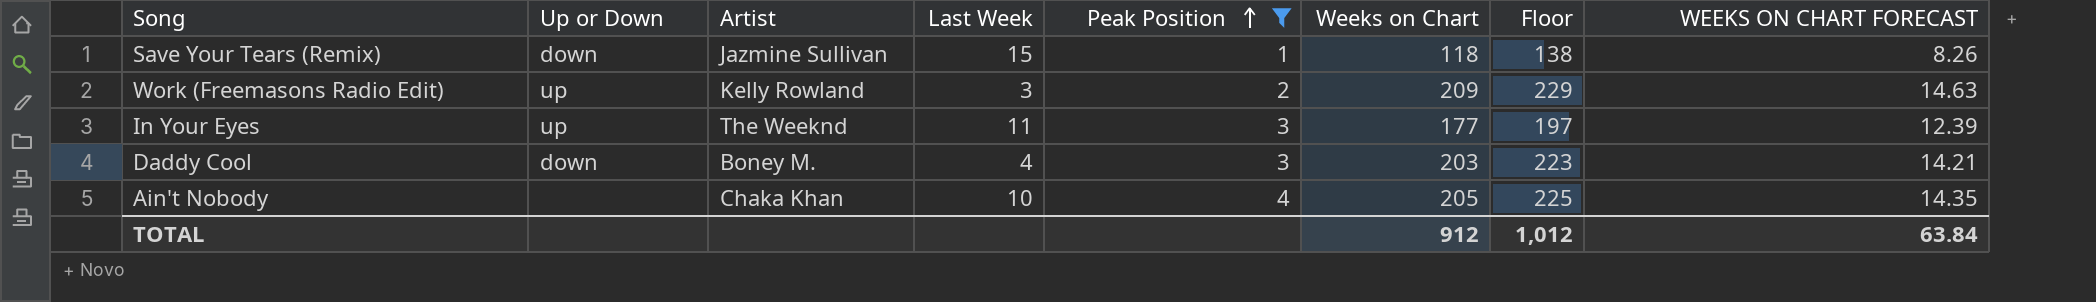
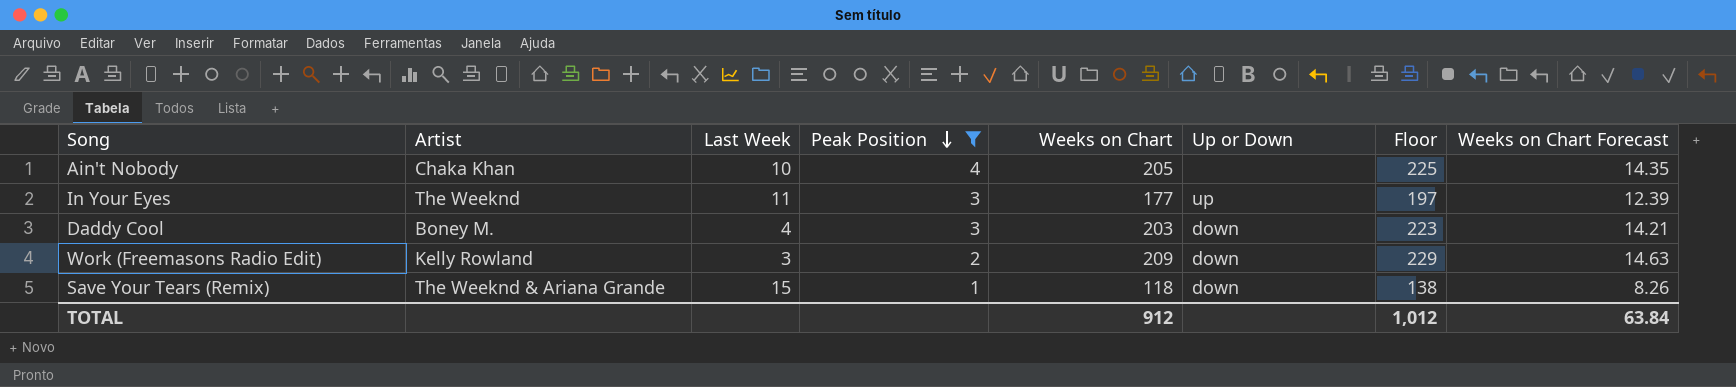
row order: Peak Position ascending -> Peak Position descending
column Up or Down | position: 2 -> 6
column name: WEEKS ON CHART FORECAST -> Weeks on Chart Forecast
Work (Freemasons Radio Edit) | Up or Down: up -> down
Save Your Tears (Remix) | Artist: Jazmine Sullivan -> The Weeknd & Ariana Grande

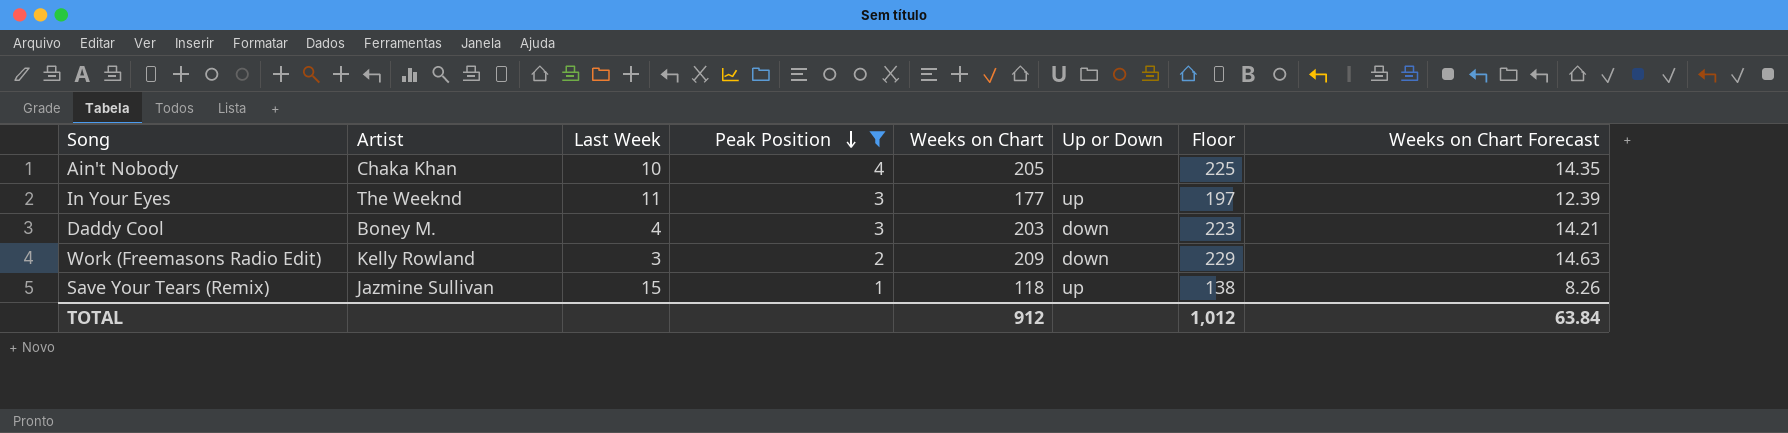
Save Your Tears (Remix) | Artist: The Weeknd & Ariana Grande -> Jazmine Sullivan
Save Your Tears (Remix) | Up or Down: down -> up

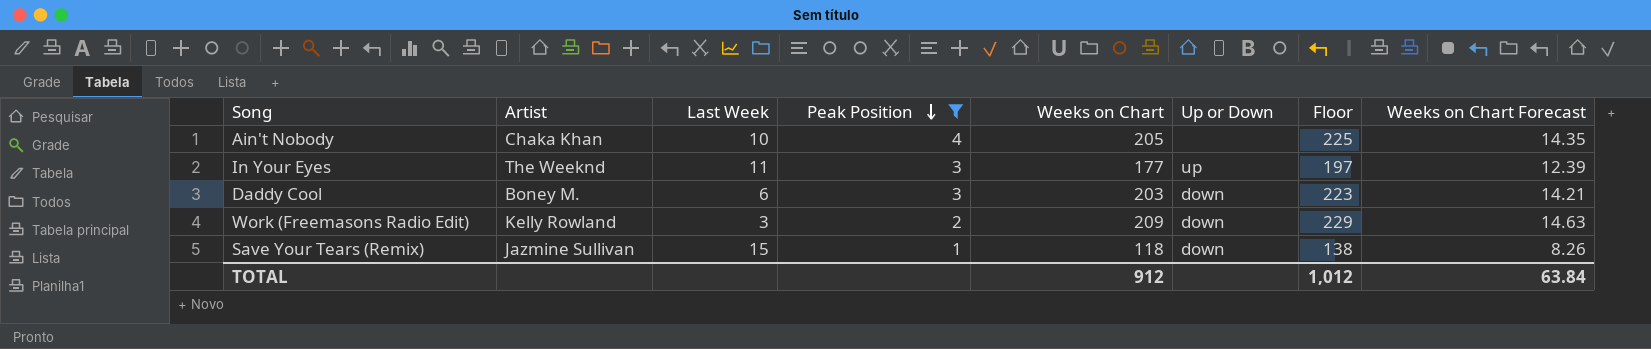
Daddy Cool | Last Week: 4 -> 6
Save Your Tears (Remix) | Up or Down: up -> down

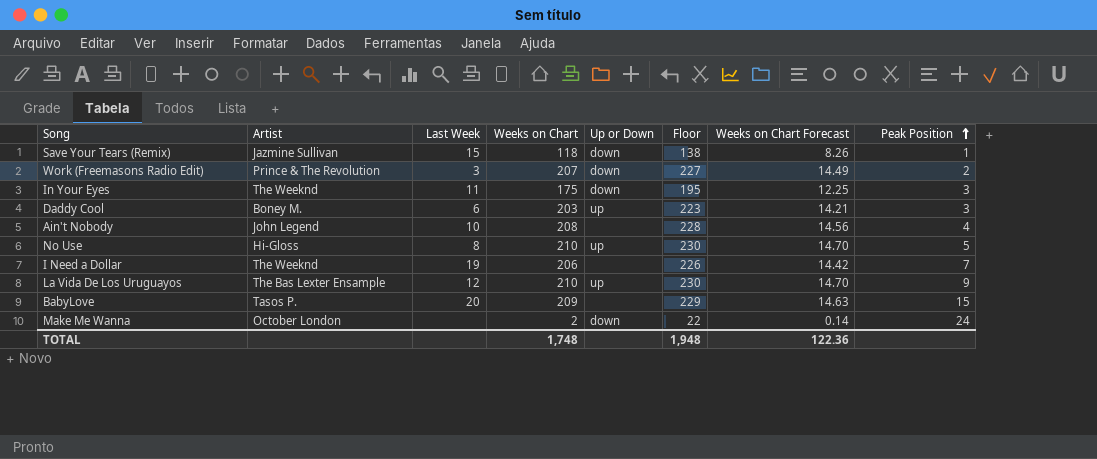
filter: Peak Position <= 4 -> none
row order: Peak Position descending -> Peak Position ascending
column Peak Position | position: 4 -> 8
Work (Freemasons Radio Edit) | Artist: Kelly Rowland -> Prince & The Revolution
Work (Freemasons Radio Edit) | Weeks on Chart: 209 -> 207
Work (Freemasons Radio Edit) | Floor: 229 -> 227
Work (Freemasons Radio Edit) | Weeks on Chart Forecast: 14.63 -> 14.49
In Your Eyes | Weeks on Chart: 177 -> 175
In Your Eyes | Up or Down: up -> down
In Your Eyes | Floor: 197 -> 195
In Your Eyes | Weeks on Chart Forecast: 12.39 -> 12.25
Daddy Cool | Up or Down: down -> up
Ain't Nobody | Artist: Chaka Khan -> John Legend
Ain't Nobody | Weeks on Chart: 205 -> 208
Ain't Nobody | Floor: 225 -> 228
Ain't Nobody | Weeks on Chart Forecast: 14.35 -> 14.56
TOTAL | Weeks on Chart: 912 -> 1,748
TOTAL | Floor: 1,012 -> 1,948
TOTAL | Weeks on Chart Forecast: 63.84 -> 122.36

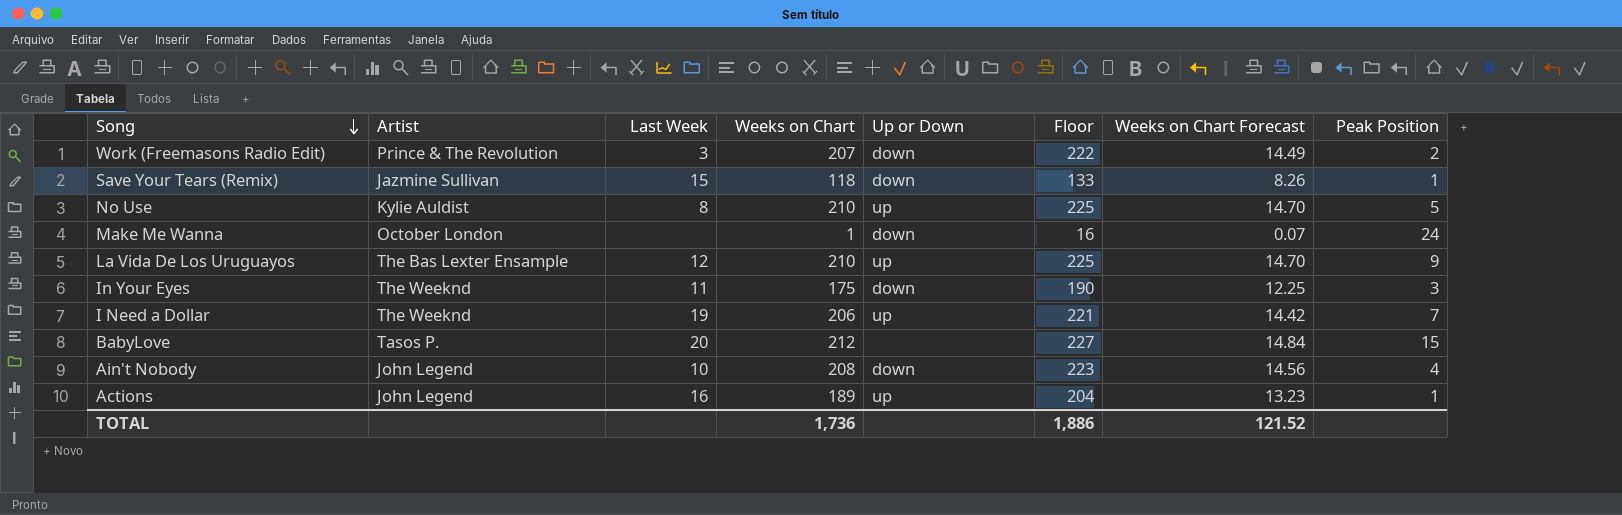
row order: Peak Position ascending -> Song descending
column Floor | formula: [Weeks on Chart] + 20 -> [Weeks on Chart] + 15
row Daddy Cool: Boney M. | 6 | 203 | up | 223 | 14.21 | 3 -> none
No Use | Artist: Hi-Gloss -> Kylie Auldist
Make Me Wanna | Weeks on Chart: 2 -> 1
Make Me Wanna | Weeks on Chart Forecast: 0.14 -> 0.07
I Need a Dollar | Up or Down: none -> up
BabyLove | Weeks on Chart: 209 -> 212
BabyLove | Weeks on Chart Forecast: 14.63 -> 14.84
Ain't Nobody | Up or Down: none -> down
row Actions: none -> John Legend | 16 | 189 | up | 204 | 13.23 | 1
TOTAL | Weeks on Chart: 1,748 -> 1,736
TOTAL | Floor: 1,948 -> 1,886
TOTAL | Weeks on Chart Forecast: 122.36 -> 121.52

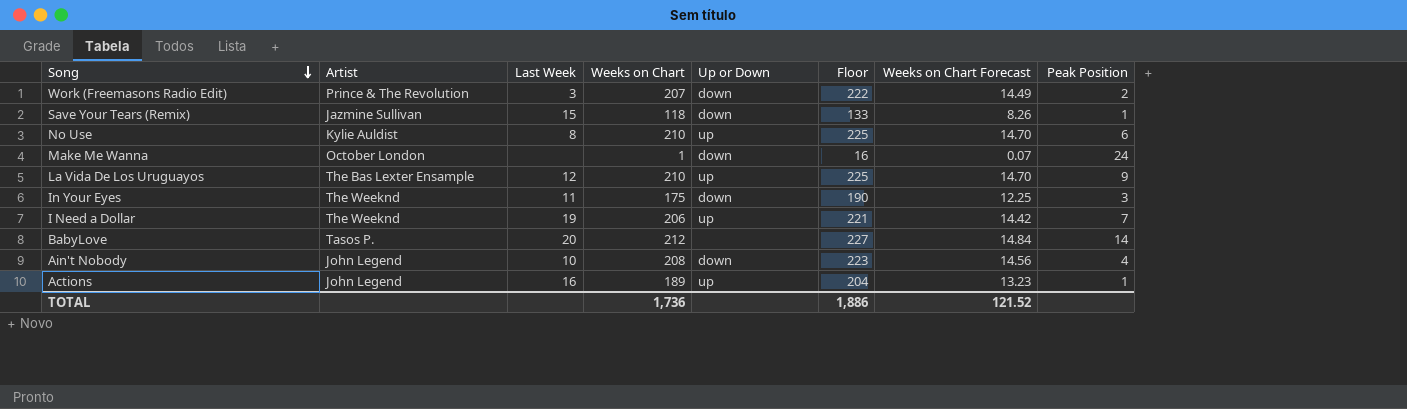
No Use | Peak Position: 5 -> 6
BabyLove | Peak Position: 15 -> 14

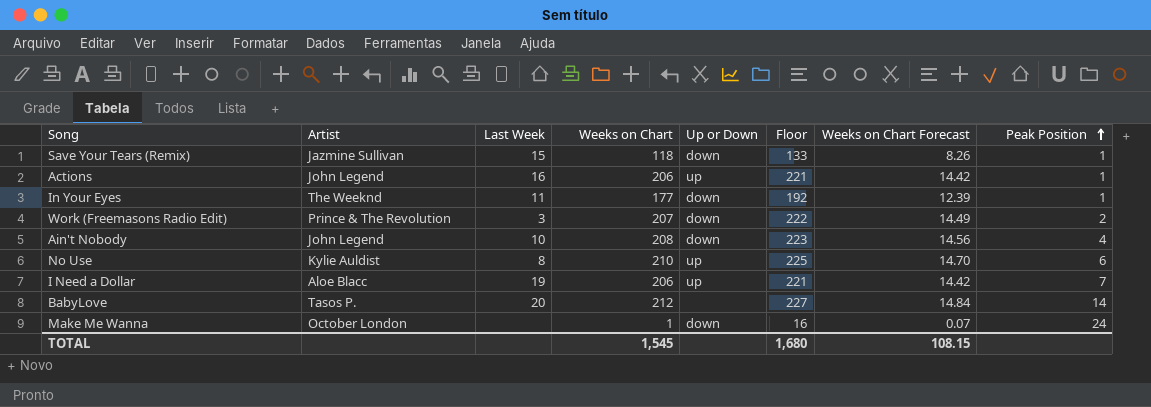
row order: Song descending -> Peak Position ascending
row La Vida De Los Uruguayos: The Bas Lexter Ensample | 12 | 210 | up | 225 | 14.70 | 9 -> none
Actions | Weeks on Chart: 189 -> 206
Actions | Floor: 204 -> 221
Actions | Weeks on Chart Forecast: 13.23 -> 14.42
In Your Eyes | Weeks on Chart: 175 -> 177
In Your Eyes | Floor: 190 -> 192
In Your Eyes | Weeks on Chart Forecast: 12.25 -> 12.39
In Your Eyes | Peak Position: 3 -> 1
I Need a Dollar | Artist: The Weeknd -> Aloe Blacc
TOTAL | Weeks on Chart: 1,736 -> 1,545
TOTAL | Floor: 1,886 -> 1,680
TOTAL | Weeks on Chart Forecast: 121.52 -> 108.15

